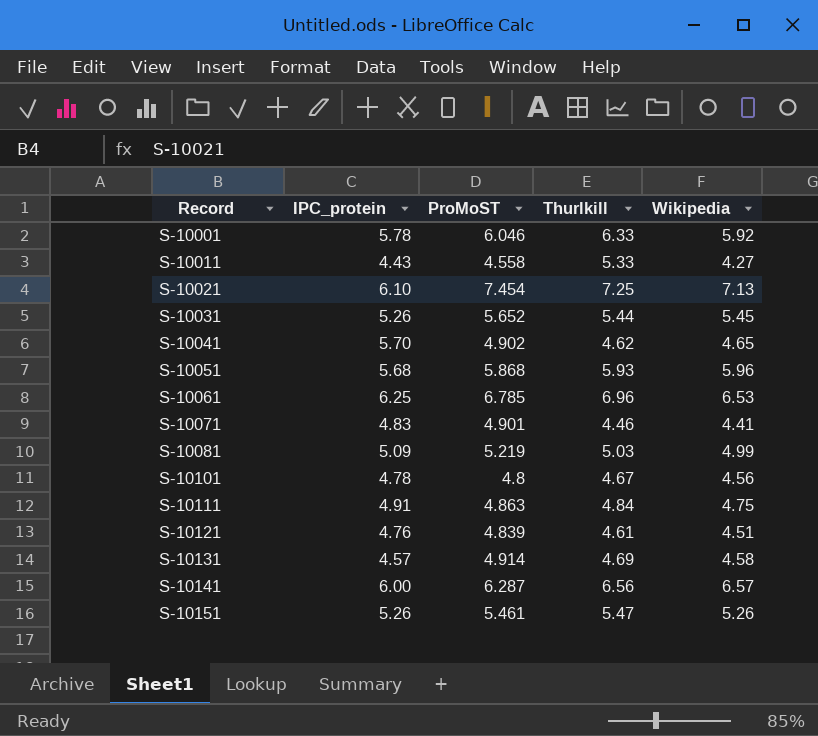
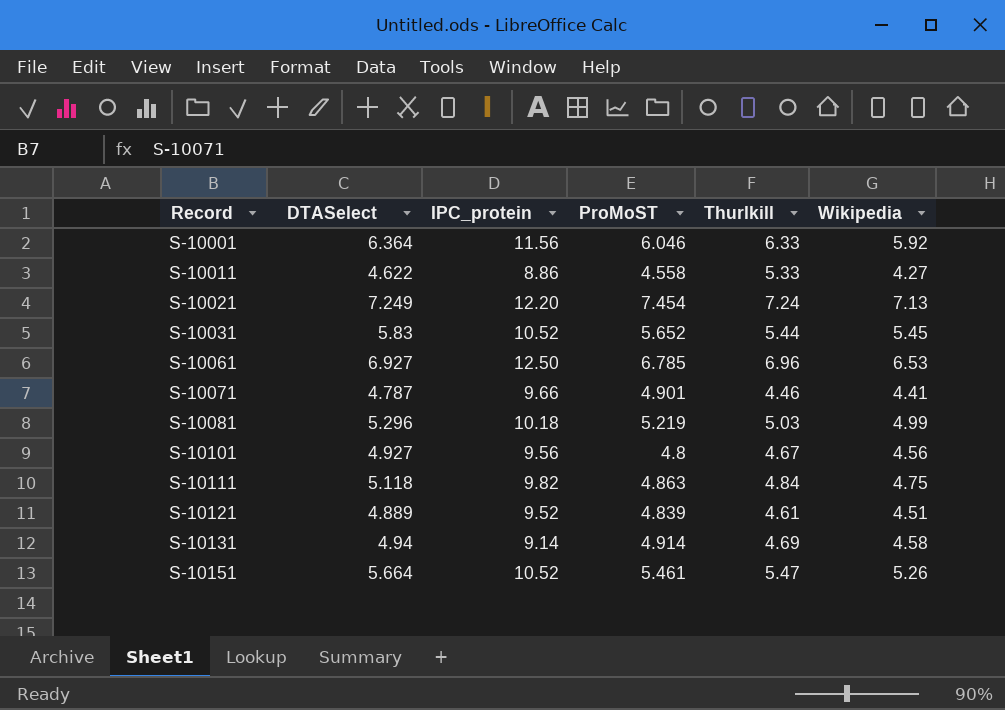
column DTASelect | position: none -> 2
row S-10041: 5.70 | 4.902 | 4.62 | 4.65 -> none
row S-10051: 5.68 | 5.868 | 5.93 | 5.96 -> none
row S-10141: 6.00 | 6.287 | 6.56 | 6.57 -> none
S-10001 | IPC_protein: 5.78 -> 11.56
S-10011 | IPC_protein: 4.43 -> 8.86
S-10021 | IPC_protein: 6.10 -> 12.20
S-10021 | Thurlkill: 7.25 -> 7.24
S-10031 | IPC_protein: 5.26 -> 10.52
S-10061 | IPC_protein: 6.25 -> 12.50
S-10071 | IPC_protein: 4.83 -> 9.66
S-10081 | IPC_protein: 5.09 -> 10.18
S-10101 | IPC_protein: 4.78 -> 9.56
S-10111 | IPC_protein: 4.91 -> 9.82
S-10121 | IPC_protein: 4.76 -> 9.52
S-10131 | IPC_protein: 4.57 -> 9.14
S-10151 | IPC_protein: 5.26 -> 10.52

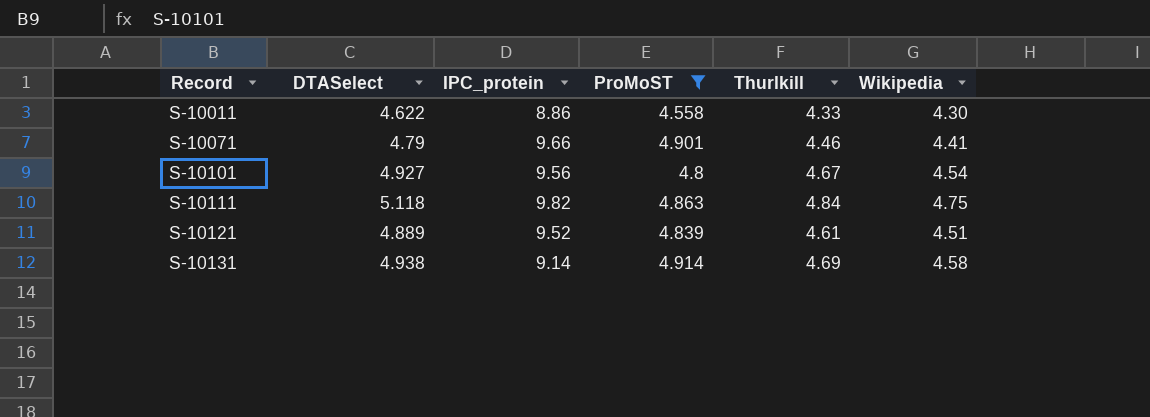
filter: none -> ProMoST <= 4.914
S-10011 | Thurlkill: 5.33 -> 4.33
S-10011 | Wikipedia: 4.27 -> 4.30
S-10071 | DTASelect: 4.787 -> 4.79
S-10101 | Wikipedia: 4.56 -> 4.54
S-10131 | DTASelect: 4.94 -> 4.938

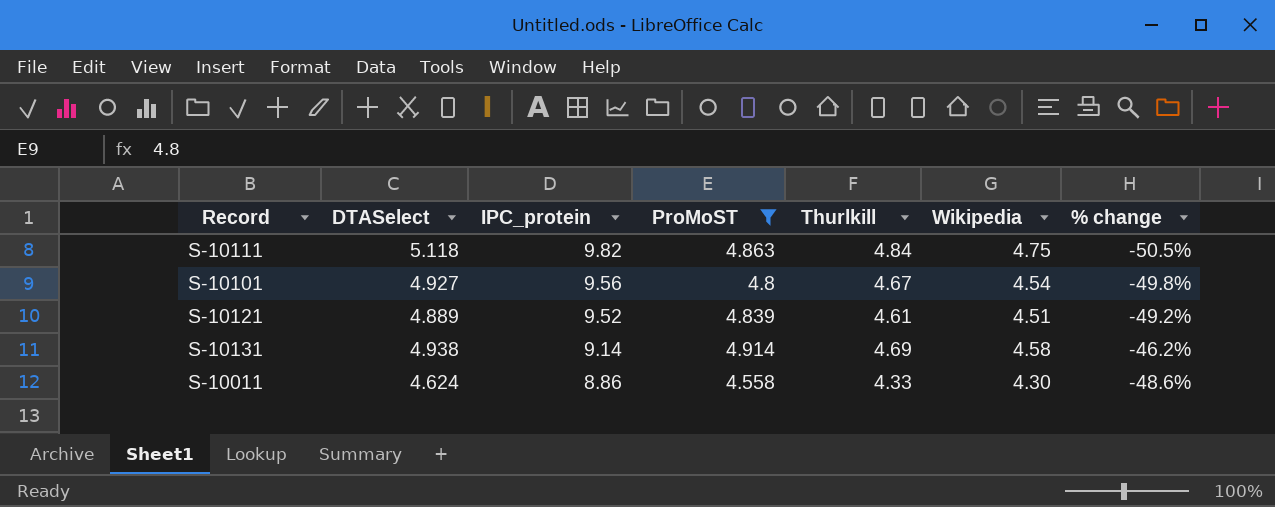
row order: Record ascending -> IPC_protein descending
column % change | formula: none -> ([ProMoST] - [IPC_protein]) / [IPC_protein]
row S-10071: 4.79 | 9.66 | 4.901 | 4.46 | 4.41 -> none
S-10011 | DTASelect: 4.622 -> 4.624

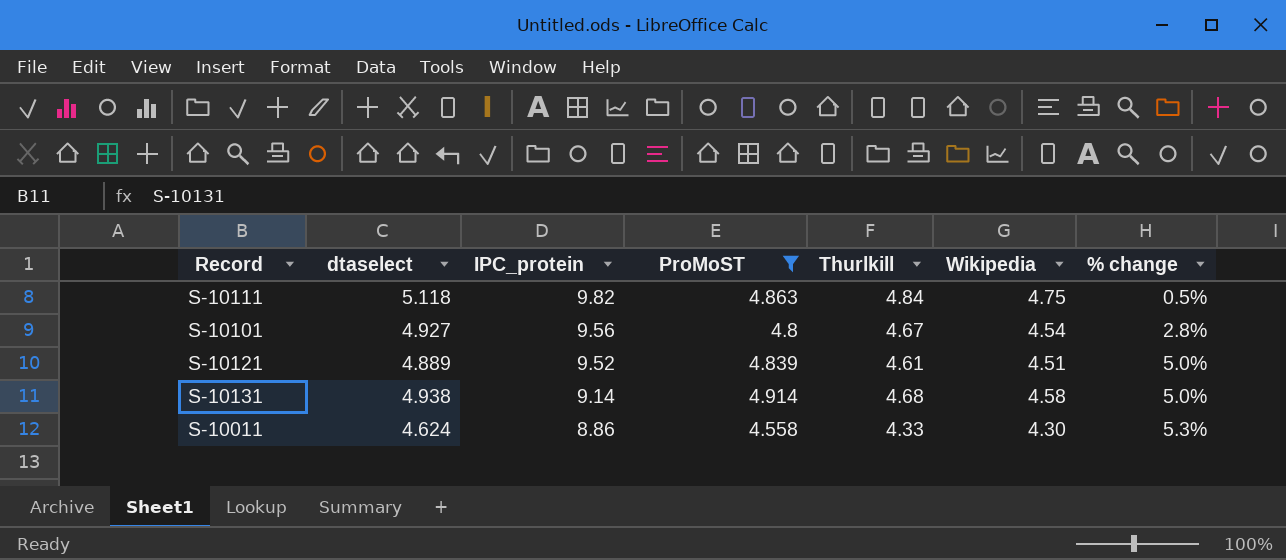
column name: DTASelect -> dtaselect
column % change | formula: ([ProMoST] - [IPC_protein]) / [IPC_protein] -> ([ProMoST] - [Thurlkill]) / [Thurlkill]
S-10131 | Thurlkill: 4.69 -> 4.68

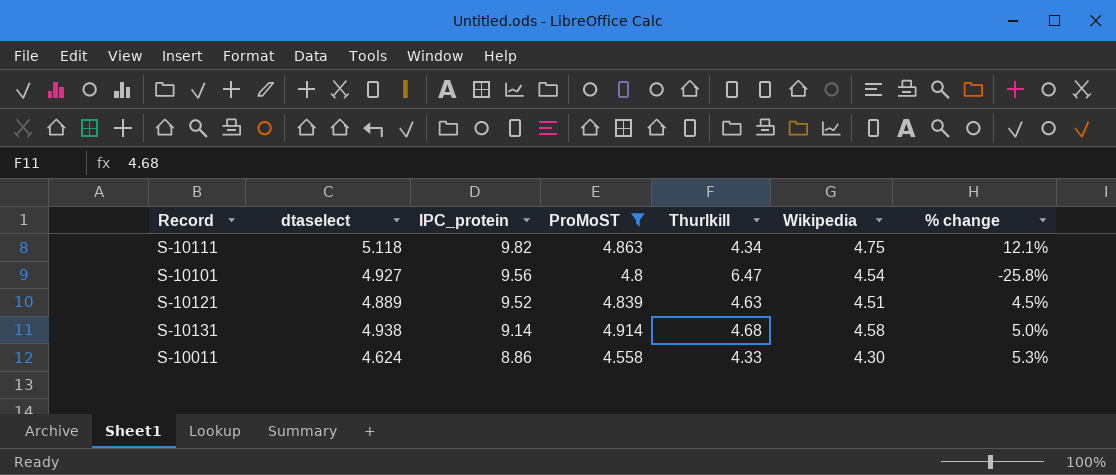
S-10111 | Thurlkill: 4.84 -> 4.34
S-10111 | % change: 0.5% -> 12.1%
S-10101 | Thurlkill: 4.67 -> 6.47
S-10101 | % change: 2.8% -> -25.8%
S-10121 | Thurlkill: 4.61 -> 4.63
S-10121 | % change: 5.0% -> 4.5%

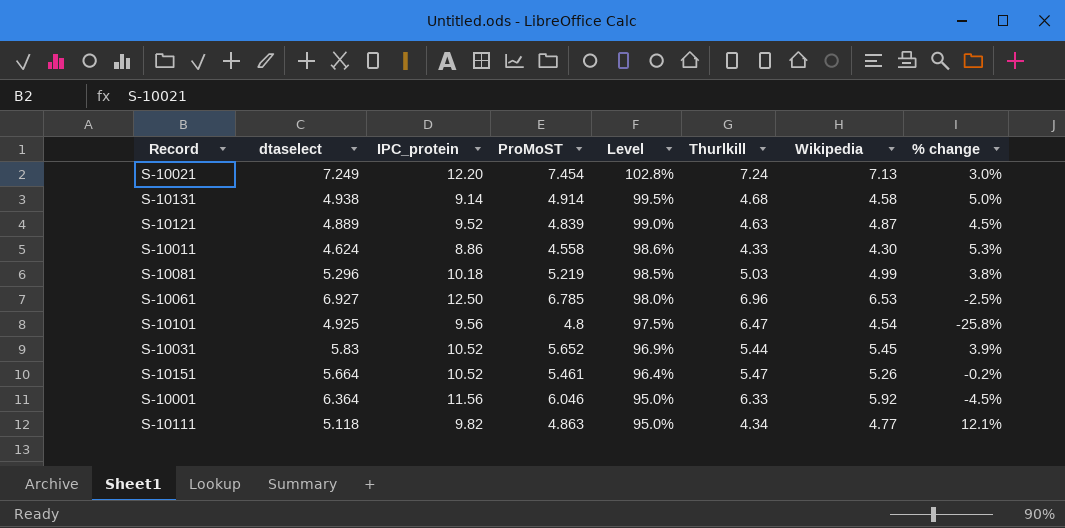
filter: ProMoST <= 4.914 -> none
row order: IPC_protein descending -> Level descending
column Level | formula: none -> [ProMoST] / [dtaselect]
S-10121 | Wikipedia: 4.51 -> 4.87
S-10101 | dtaselect: 4.927 -> 4.925
S-10111 | Wikipedia: 4.75 -> 4.77

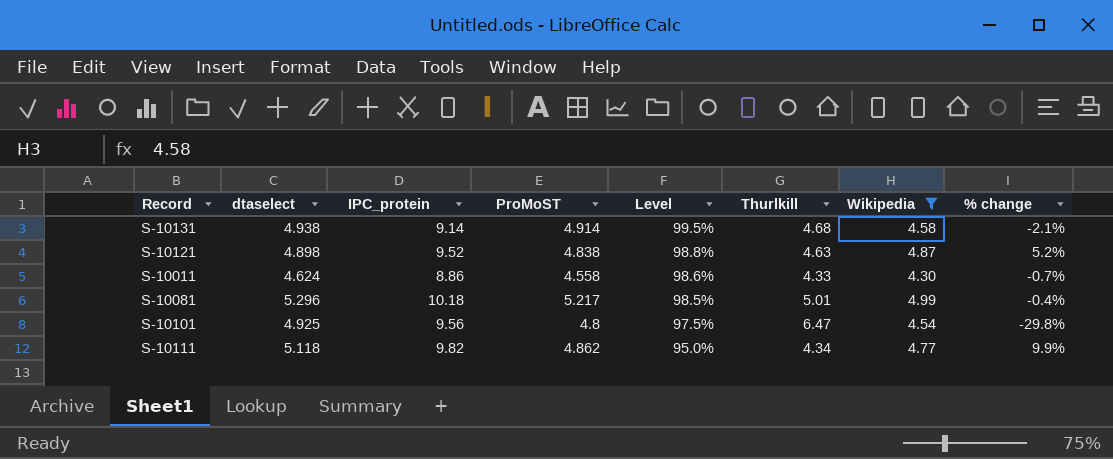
filter: none -> Wikipedia <= 4.99
column % change | formula: ([ProMoST] - [Thurlkill]) / [Thurlkill] -> ([Wikipedia] - [Thurlkill]) / [Thurlkill]
S-10121 | dtaselect: 4.889 -> 4.898
S-10121 | ProMoST: 4.839 -> 4.838
S-10121 | Level: 99.0% -> 98.8%
S-10081 | ProMoST: 5.219 -> 5.217
S-10081 | Thurlkill: 5.03 -> 5.01
S-10111 | ProMoST: 4.863 -> 4.862

